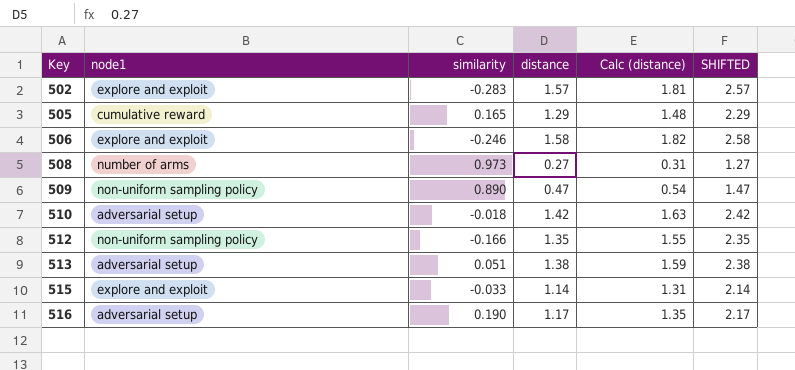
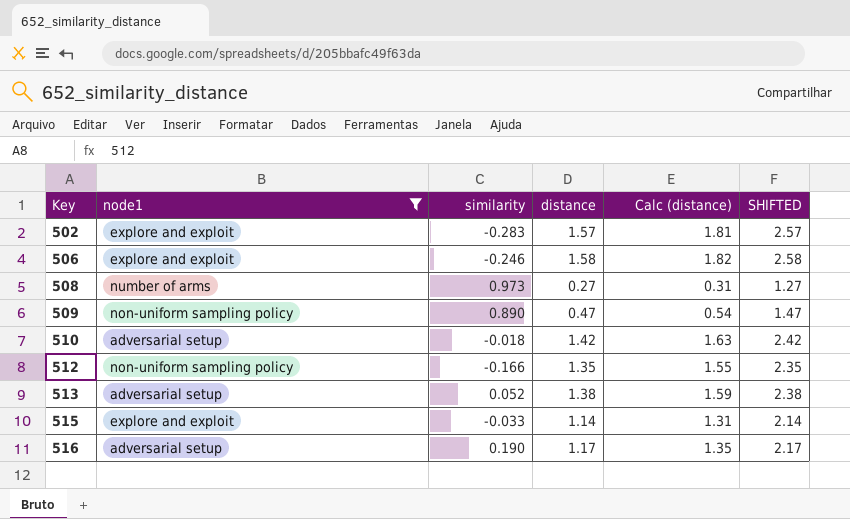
filter: none -> node1 != cumulative reward
513 | similarity: 0.051 -> 0.052

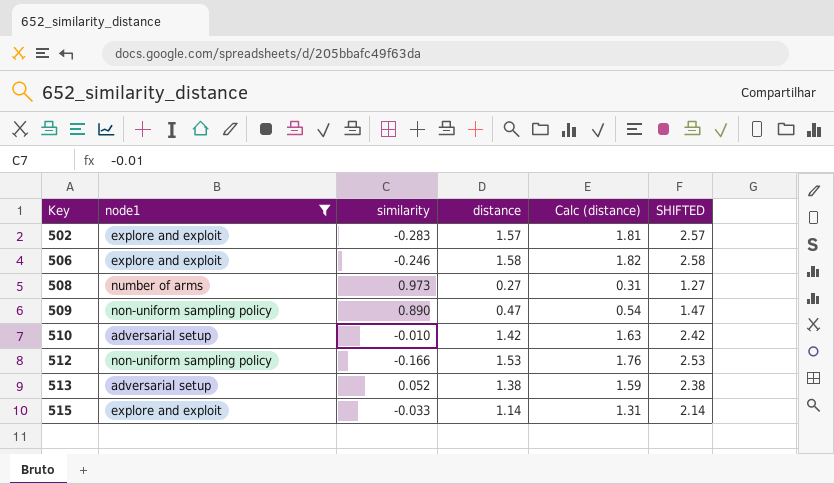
row 516: adversarial setup | 0.190 | 1.17 | 1.35 | 2.17 -> none
510 | similarity: -0.018 -> -0.010
512 | distance: 1.35 -> 1.53
512 | Calc (distance): 1.55 -> 1.76
512 | SHIFTED: 2.35 -> 2.53

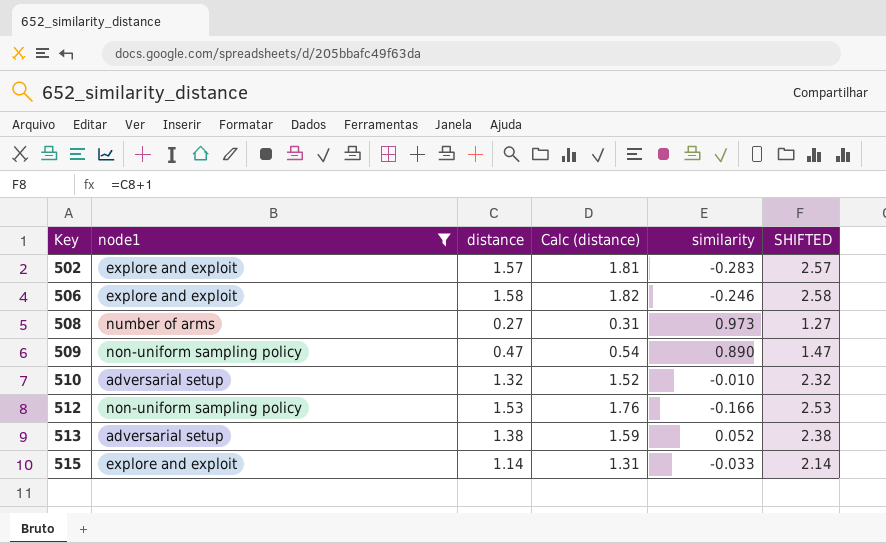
column similarity | position: 3 -> 5
510 | distance: 1.42 -> 1.32
510 | Calc (distance): 1.63 -> 1.52
510 | SHIFTED: 2.42 -> 2.32

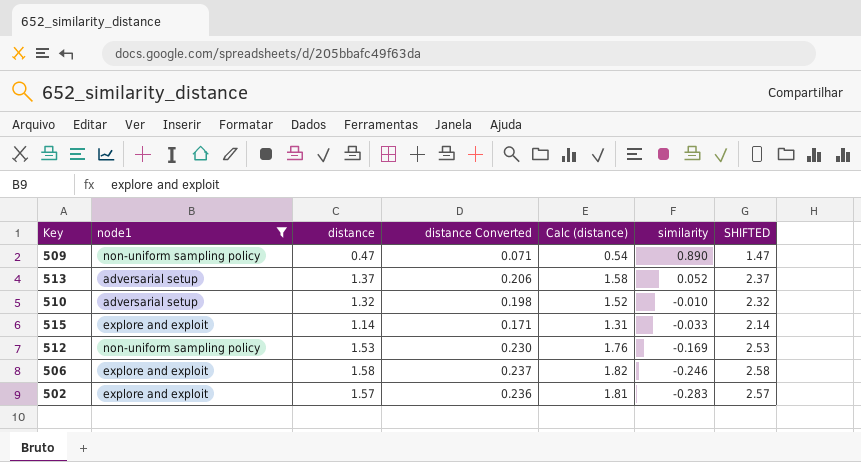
row order: Key ascending -> similarity descending
column distance Converted | formula: none -> [distance] * 0.15
row 508: number of arms | 0.27 | 0.31 | 0.973 | 1.27 -> none
513 | distance: 1.38 -> 1.37
513 | Calc (distance): 1.59 -> 1.58
513 | SHIFTED: 2.38 -> 2.37
512 | similarity: -0.166 -> -0.169

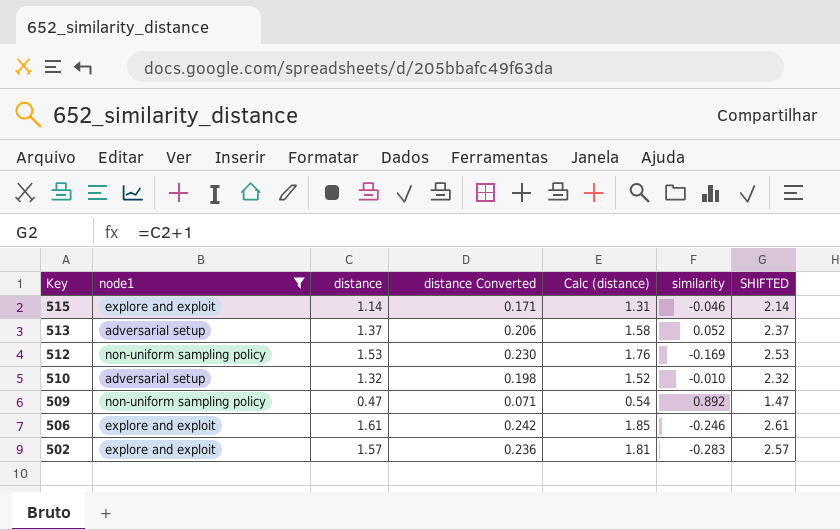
row order: similarity descending -> Key descending
515 | similarity: -0.033 -> -0.046
509 | similarity: 0.890 -> 0.892
506 | distance: 1.58 -> 1.61
506 | distance Converted: 0.237 -> 0.242
506 | Calc (distance): 1.82 -> 1.85
506 | SHIFTED: 2.58 -> 2.61

